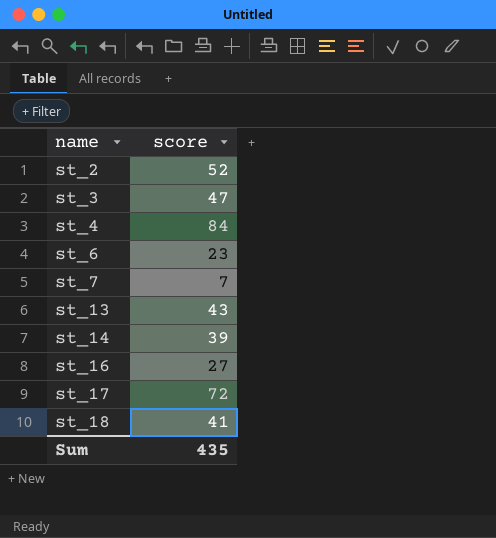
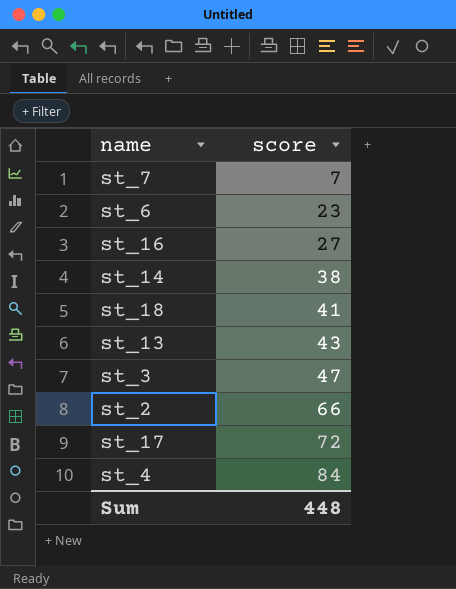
row order: name ascending -> score ascending
st_14 | score: 39 -> 38
st_2 | score: 52 -> 66
Sum | score: 435 -> 448

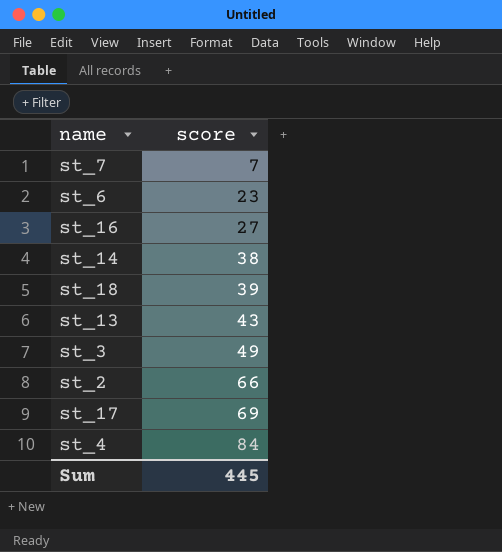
st_18 | score: 41 -> 39
st_3 | score: 47 -> 49
st_17 | score: 72 -> 69
Sum | score: 448 -> 445

